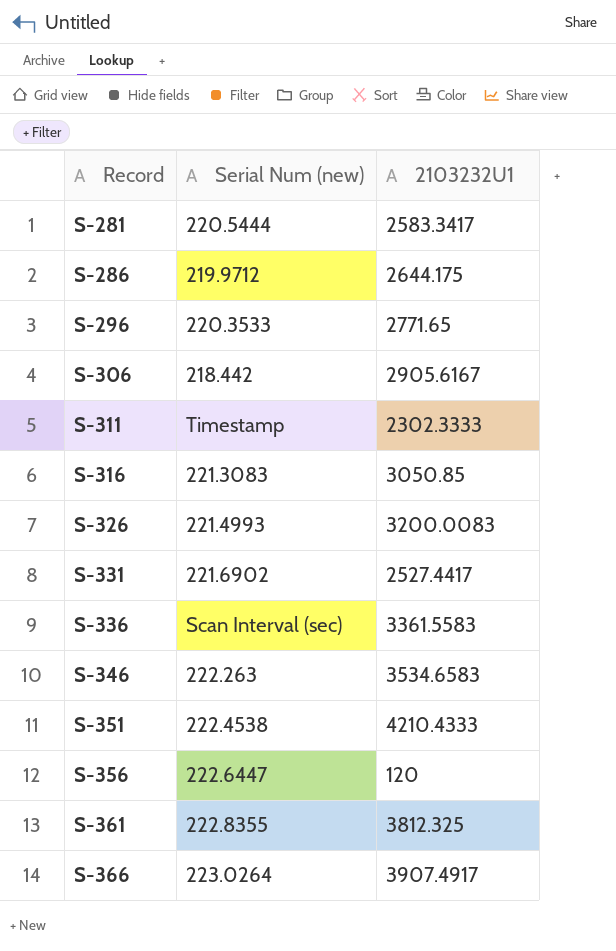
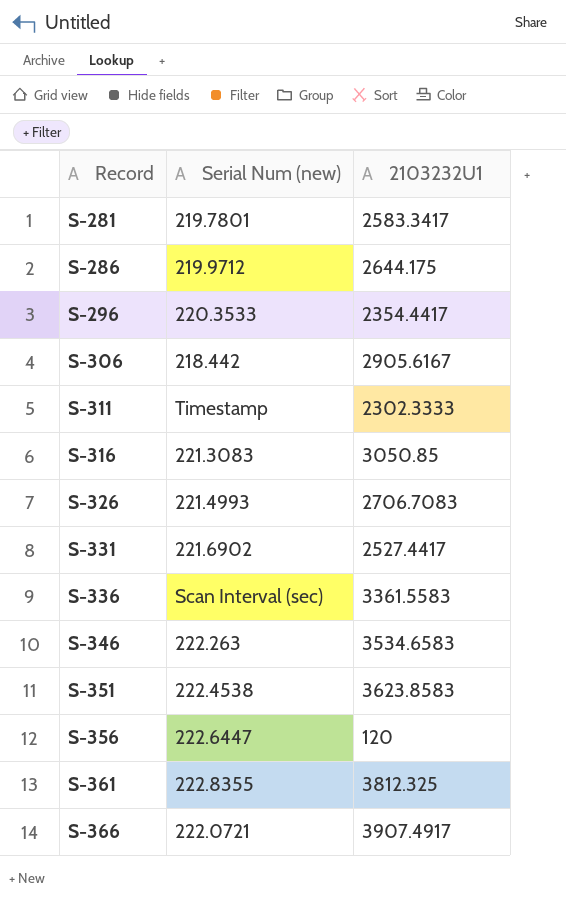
S-281 | Serial Num (new): 220.5444 -> 219.7801
S-296 | 2103232U1: 2771.65 -> 2354.4417
S-326 | 2103232U1: 3200.0083 -> 2706.7083
S-351 | 2103232U1: 4210.4333 -> 3623.8583
S-366 | Serial Num (new): 223.0264 -> 222.0721

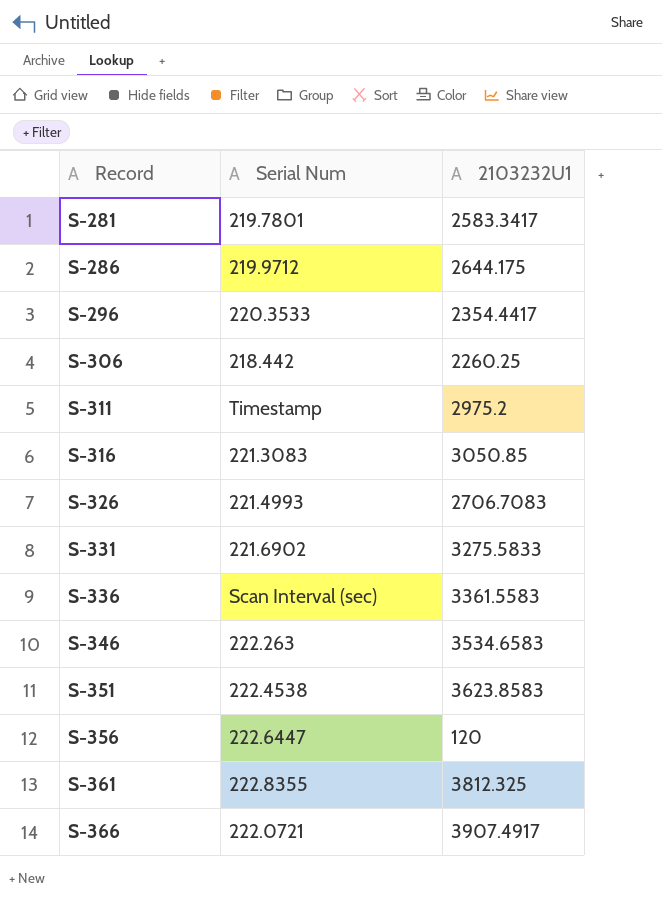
column name: Serial Num (new) -> Serial Num
S-306 | 2103232U1: 2905.6167 -> 2260.25
S-311 | 2103232U1: 2302.3333 -> 2975.2
S-331 | 2103232U1: 2527.4417 -> 3275.5833

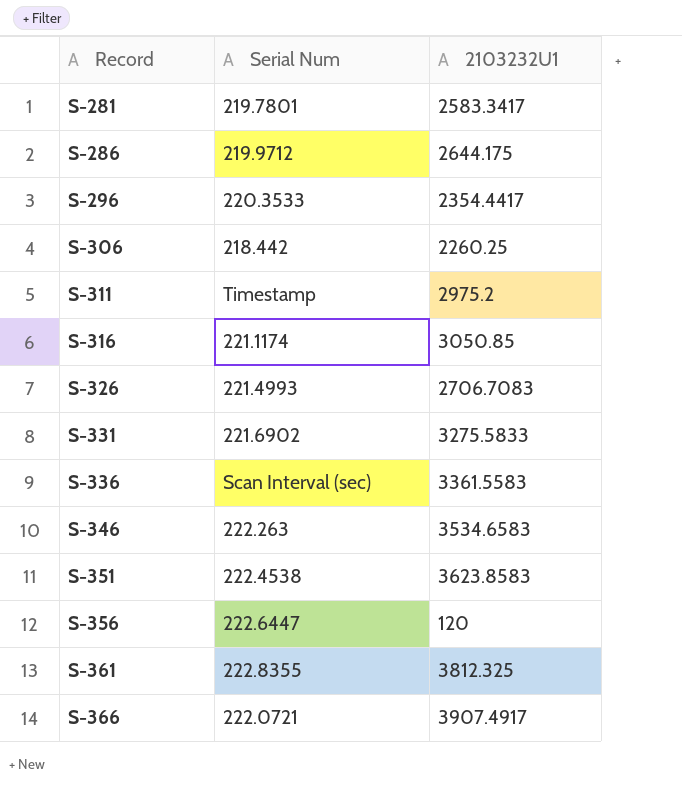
S-316 | Serial Num: 221.3083 -> 221.1174

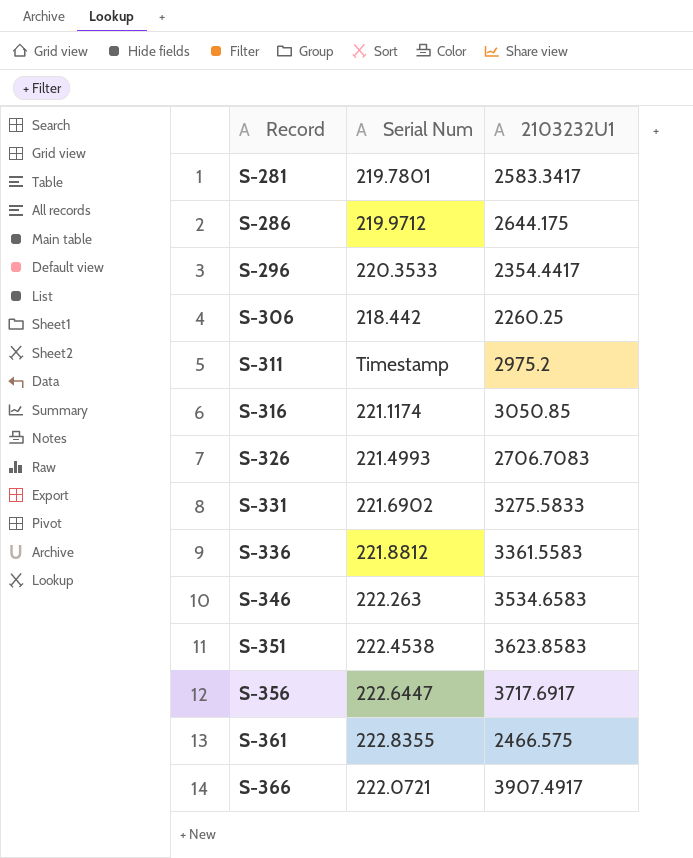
S-336 | Serial Num: Scan Interval (sec) -> 221.8812
S-356 | 2103232U1: 120 -> 3717.6917
S-361 | 2103232U1: 3812.325 -> 2466.575

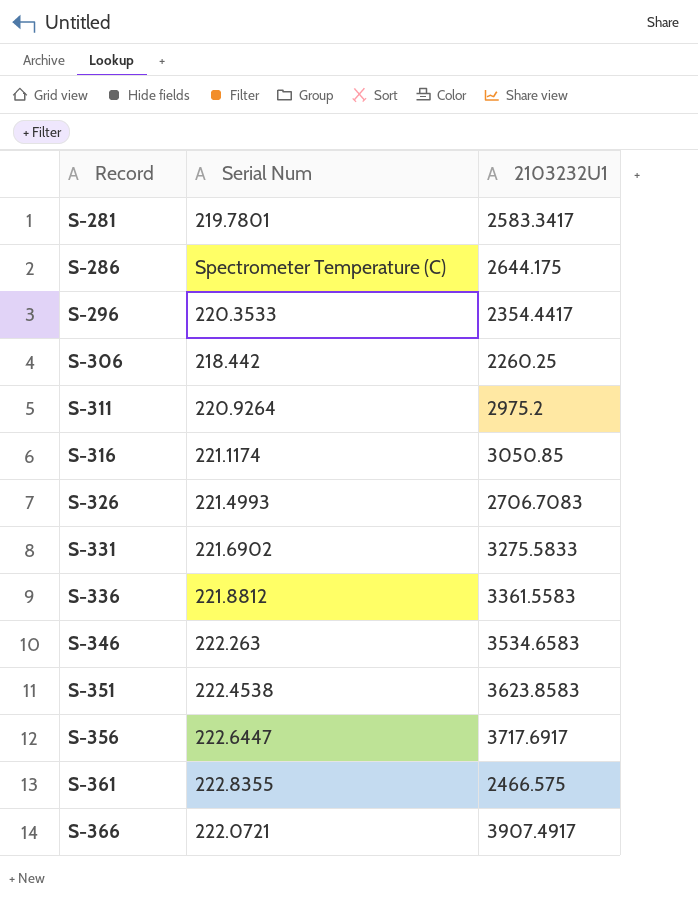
S-286 | Serial Num: 219.9712 -> Spectrometer Temperature (C)
S-311 | Serial Num: Timestamp -> 220.9264

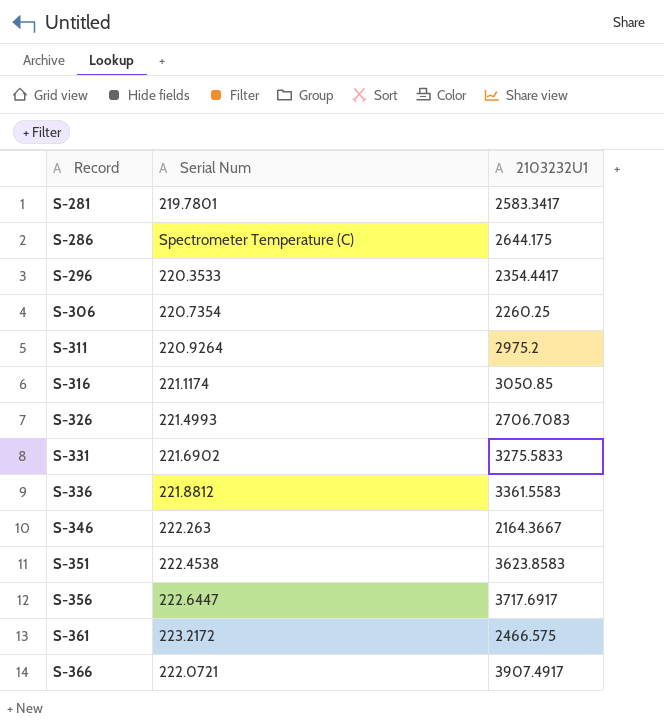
S-306 | Serial Num: 218.442 -> 220.7354
S-346 | 2103232U1: 3534.6583 -> 2164.3667
S-361 | Serial Num: 222.8355 -> 223.2172

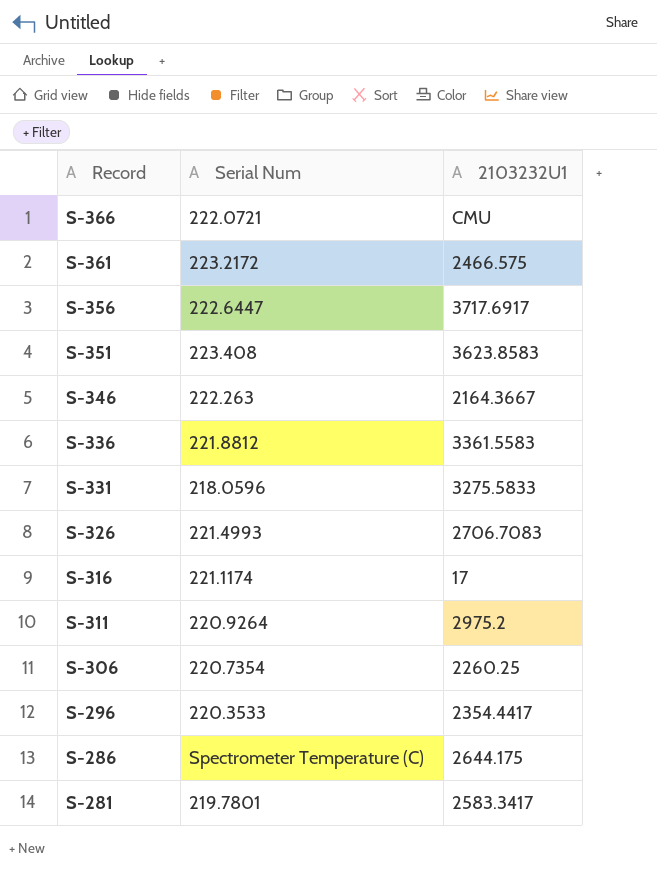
row order: Record ascending -> Record descending
S-366 | 2103232U1: 3907.4917 -> CMU
S-351 | Serial Num: 222.4538 -> 223.408
S-331 | Serial Num: 221.6902 -> 218.0596
S-316 | 2103232U1: 3050.85 -> 17

